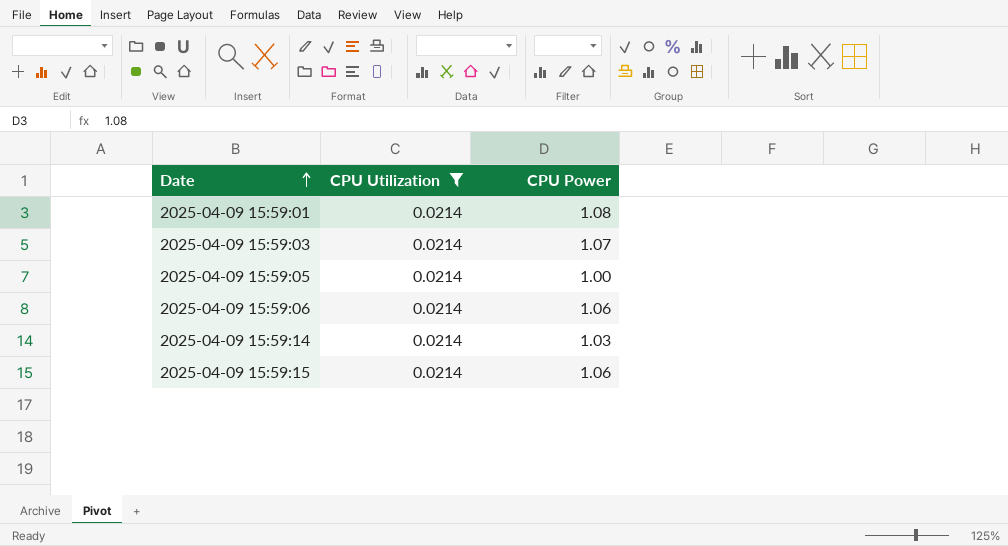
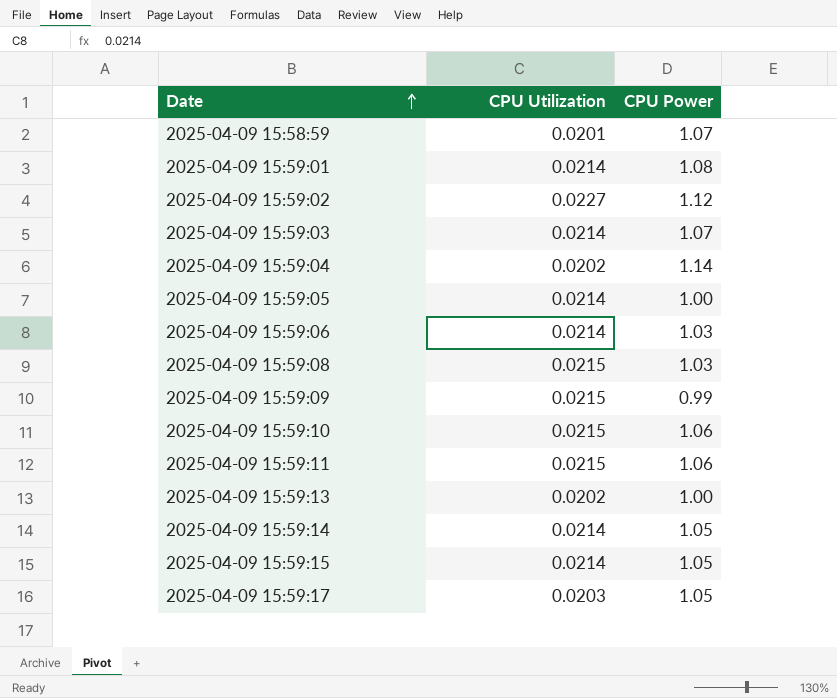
filter: CPU Utilization = 0.0214 -> none
2025-04-09 15:59:06 | CPU Power: 1.06 -> 1.03
2025-04-09 15:59:14 | CPU Power: 1.03 -> 1.05
2025-04-09 15:59:15 | CPU Power: 1.06 -> 1.05

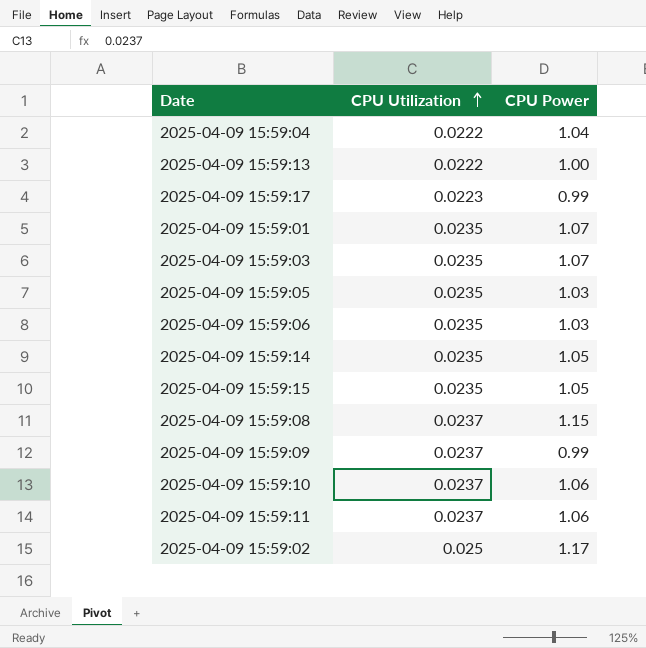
row order: Date ascending -> CPU Utilization ascending
row 2025-04-09 15:58:59: 0.0201 | 1.07 -> none
2025-04-09 15:59:04 | CPU Utilization: 0.0202 -> 0.0222
2025-04-09 15:59:04 | CPU Power: 1.14 -> 1.04
2025-04-09 15:59:13 | CPU Utilization: 0.0202 -> 0.0222
2025-04-09 15:59:17 | CPU Utilization: 0.0203 -> 0.0223
2025-04-09 15:59:17 | CPU Power: 1.05 -> 0.99
2025-04-09 15:59:01 | CPU Utilization: 0.0214 -> 0.0235
2025-04-09 15:59:01 | CPU Power: 1.08 -> 1.07
2025-04-09 15:59:03 | CPU Utilization: 0.0214 -> 0.0235
2025-04-09 15:59:05 | CPU Utilization: 0.0214 -> 0.0235
2025-04-09 15:59:05 | CPU Power: 1.00 -> 1.03
2025-04-09 15:59:06 | CPU Utilization: 0.0214 -> 0.0235
2025-04-09 15:59:14 | CPU Utilization: 0.0214 -> 0.0235
2025-04-09 15:59:15 | CPU Utilization: 0.0214 -> 0.0235
2025-04-09 15:59:08 | CPU Utilization: 0.0215 -> 0.0237
2025-04-09 15:59:08 | CPU Power: 1.03 -> 1.15
2025-04-09 15:59:09 | CPU Utilization: 0.0215 -> 0.0237
2025-04-09 15:59:10 | CPU Utilization: 0.0215 -> 0.0237
2025-04-09 15:59:11 | CPU Utilization: 0.0215 -> 0.0237
2025-04-09 15:59:02 | CPU Utilization: 0.0227 -> 0.025
2025-04-09 15:59:02 | CPU Power: 1.12 -> 1.17

